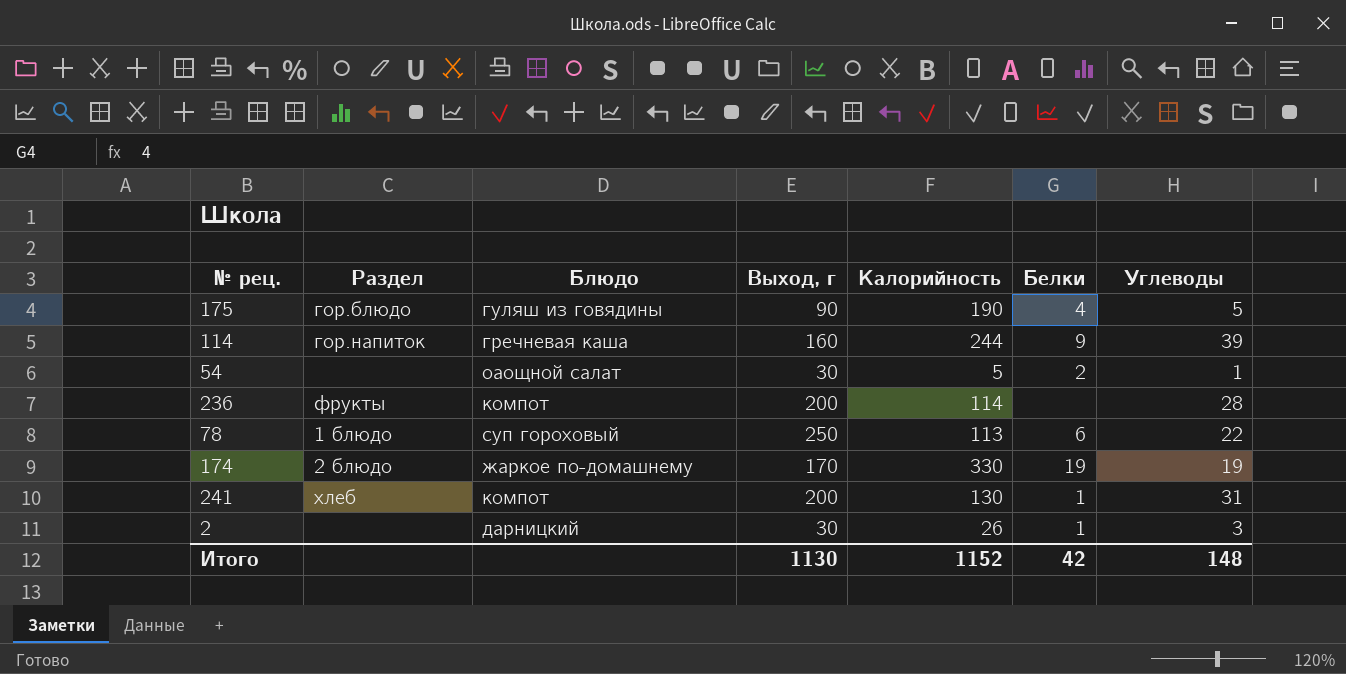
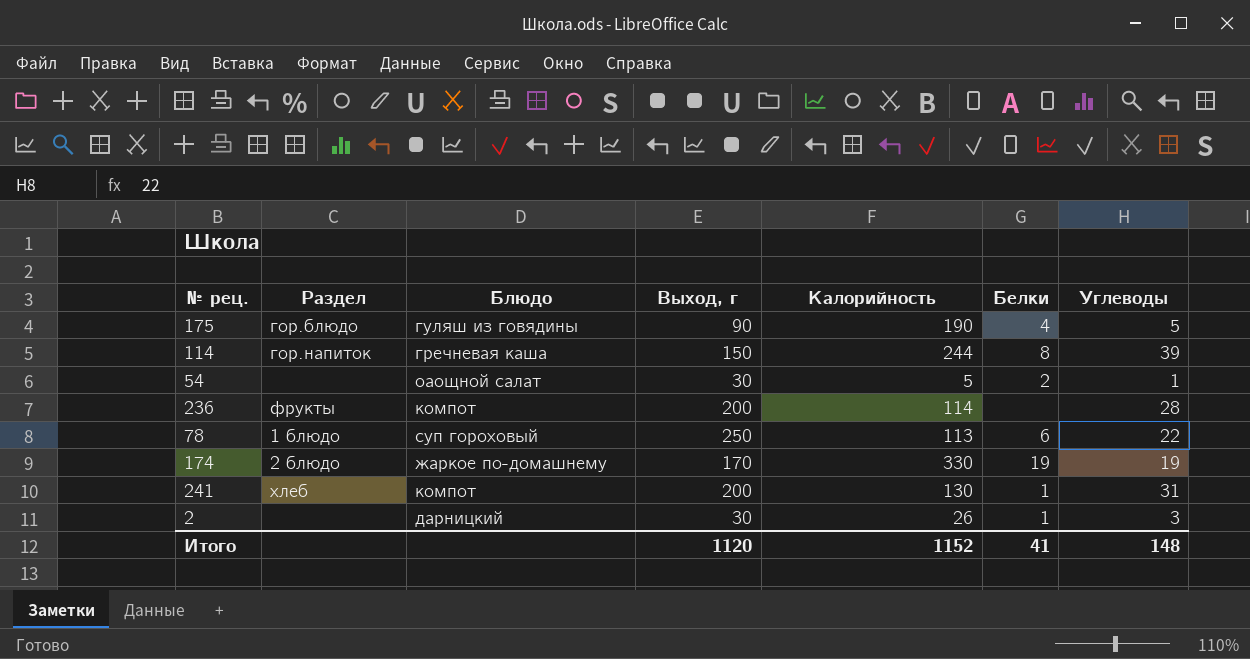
114 | Выход, г: 160 -> 150
114 | Белки: 9 -> 8
Итого | Выход, г: 1130 -> 1120
Итого | Белки: 42 -> 41

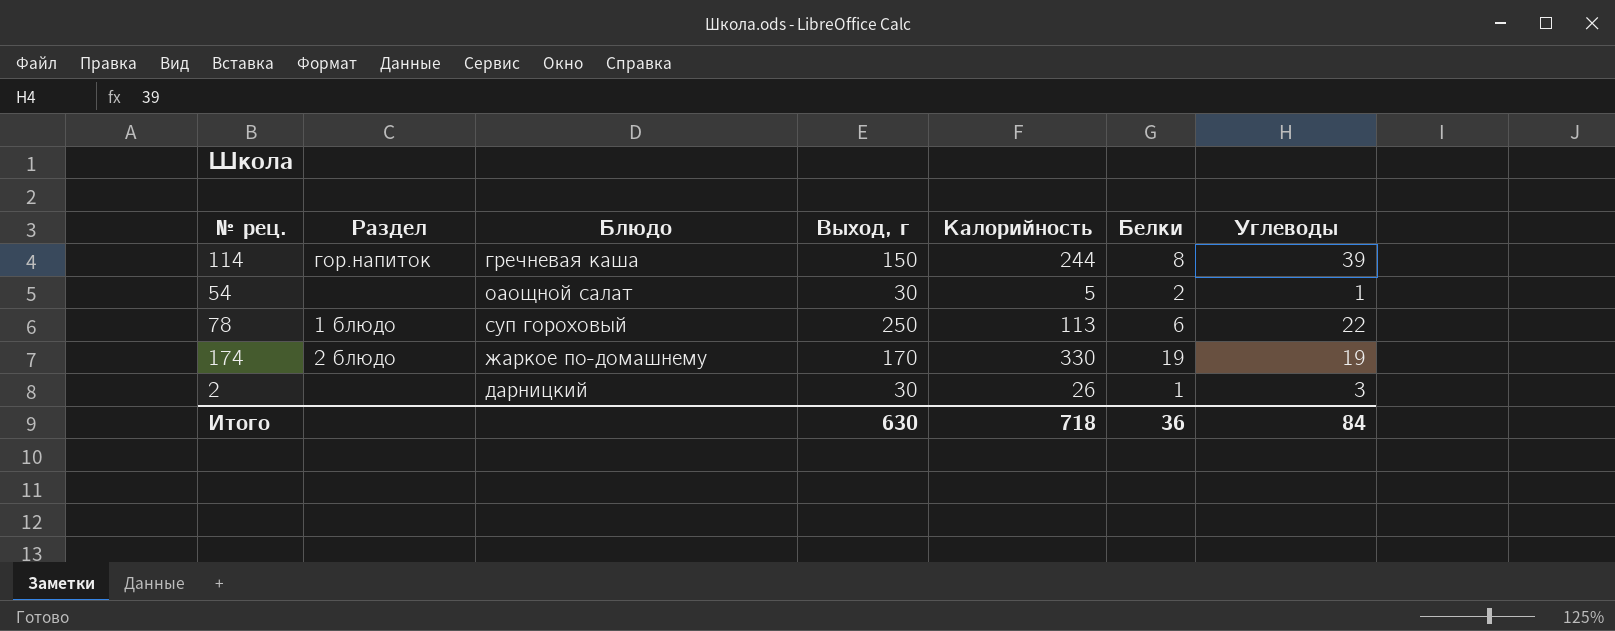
row 175: гор.блюдо | гуляш из говядины | 90 | 190 | 4 | 5 -> none
row 236: фрукты | компот | 200 | 114 | none | 28 -> none
row 241: хлеб | компот | 200 | 130 | 1 | 31 -> none
Итого | Выход, г: 1120 -> 630
Итого | Калорийность: 1152 -> 718
Итого | Белки: 41 -> 36
Итого | Углеводы: 148 -> 84

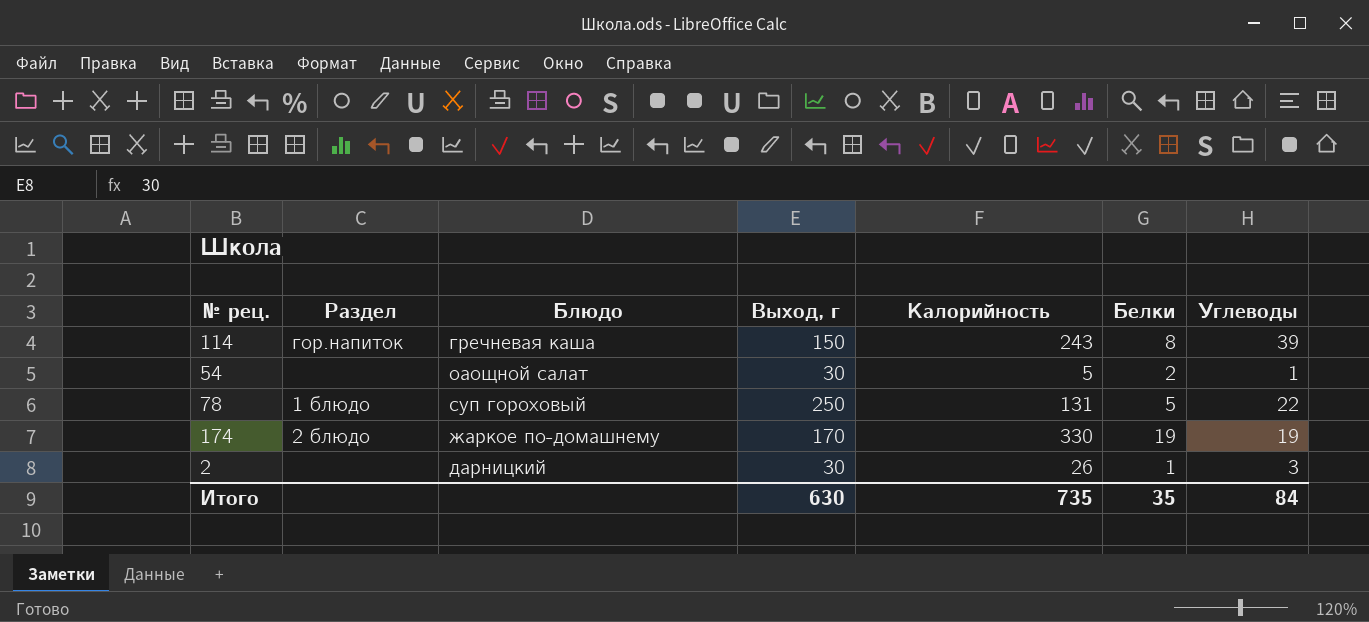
114 | Калорийность: 244 -> 243
78 | Калорийность: 113 -> 131
78 | Белки: 6 -> 5
Итого | Калорийность: 718 -> 735
Итого | Белки: 36 -> 35

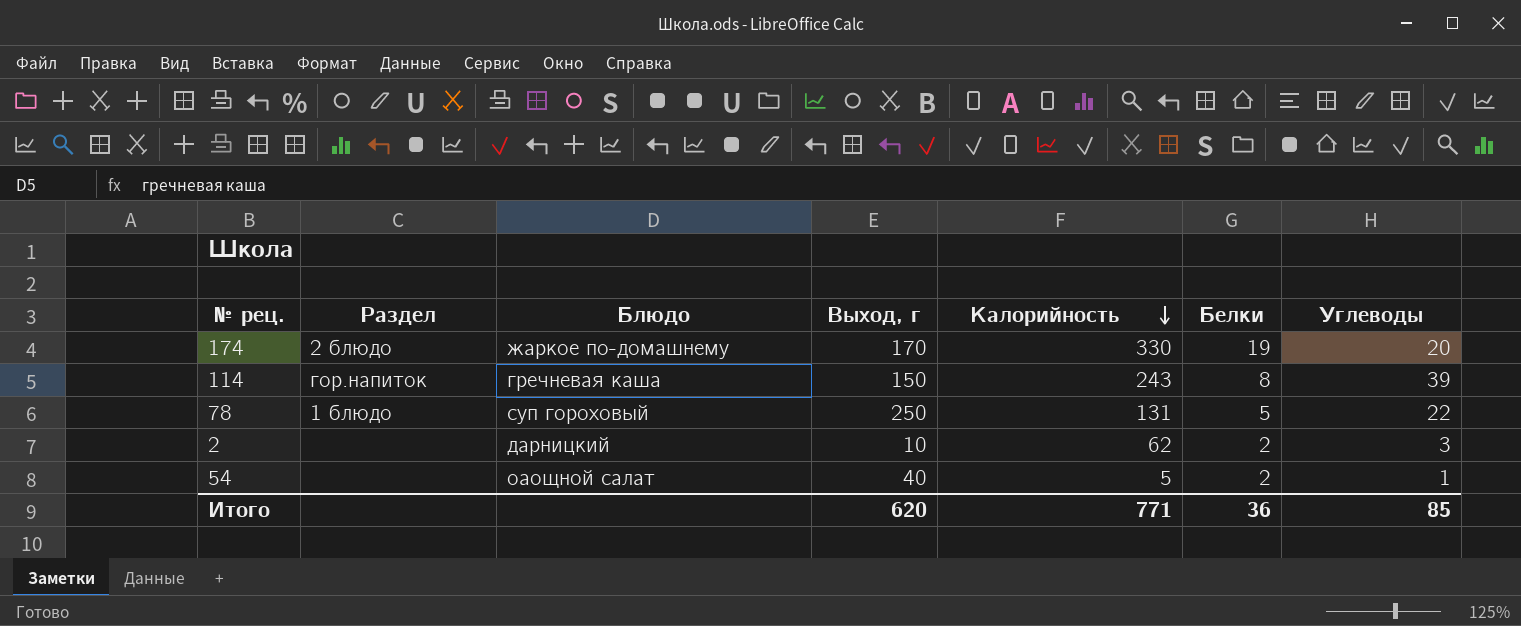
row order: none -> Калорийность descending
174 | Углеводы: 19 -> 20
2 | Выход, г: 30 -> 10
2 | Калорийность: 26 -> 62
2 | Белки: 1 -> 2
54 | Выход, г: 30 -> 40
Итого | Выход, г: 630 -> 620
Итого | Калорийность: 735 -> 771
Итого | Белки: 35 -> 36
Итого | Углеводы: 84 -> 85

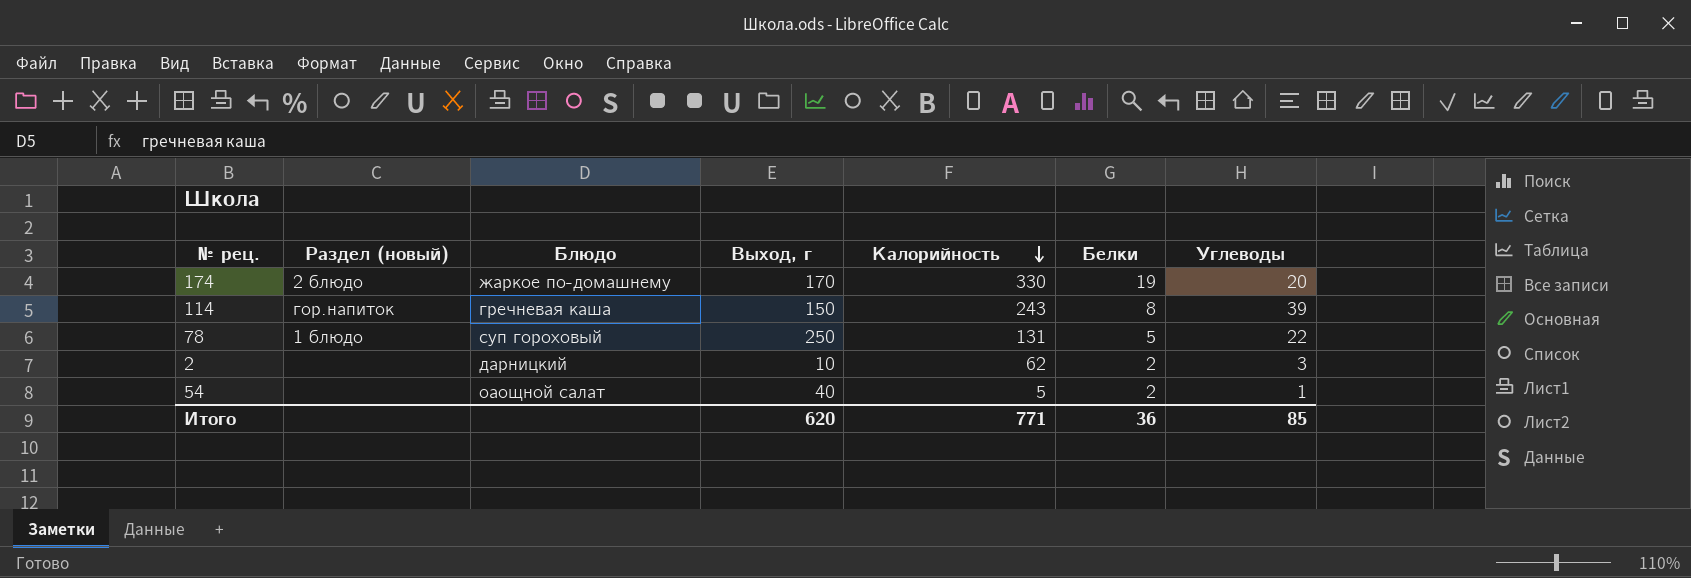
column name: Раздел -> Раздел (новый)

